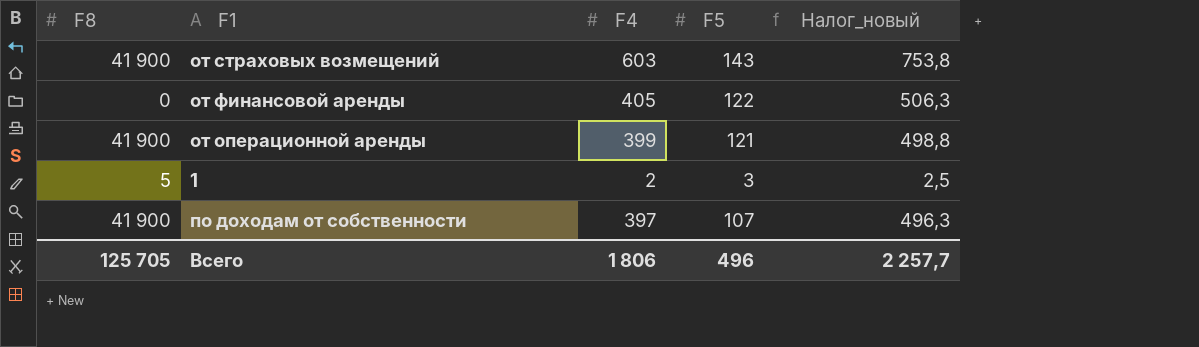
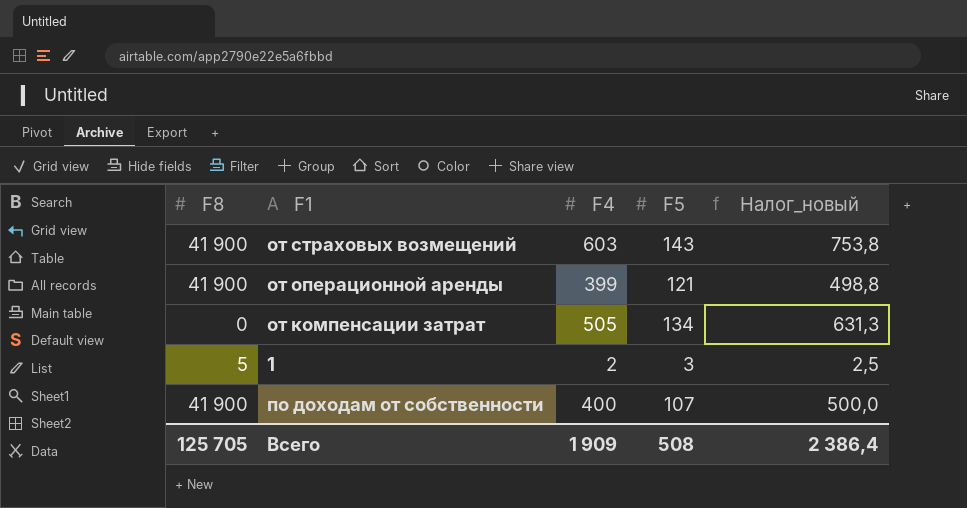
row от финансовой аренды: 0 | 405 | 122 | 506,3 -> none
row от компенсации затрат: none -> 0 | 505 | 134 | 631,3
по доходам от собственности | F4: 397 -> 400
по доходам от собственности | Налог_новый: 496,3 -> 500,0
Всего | F4: 1 806 -> 1 909
Всего | F5: 496 -> 508
Всего | Налог_новый: 2 257,7 -> 2 386,4

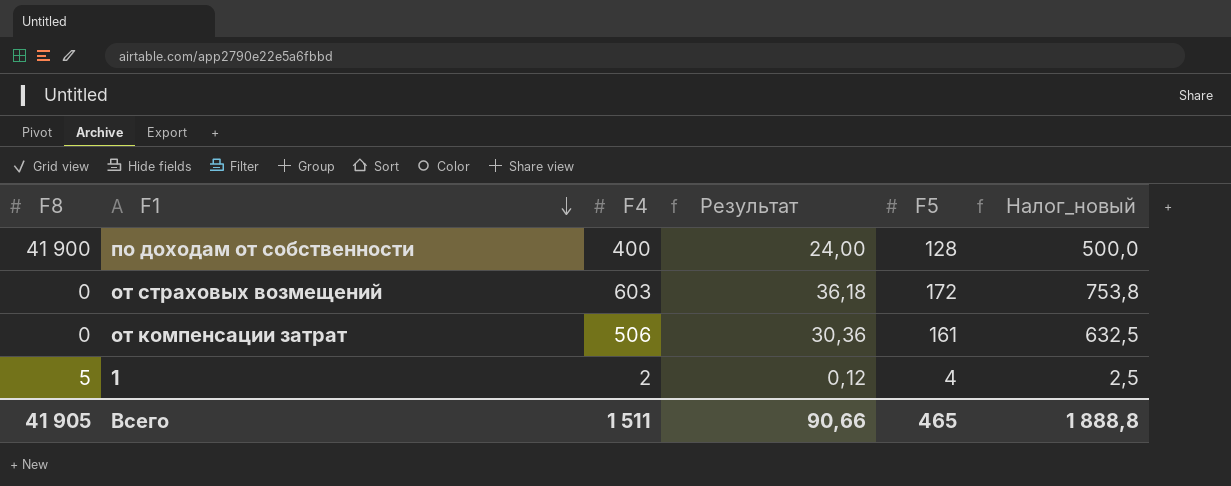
row order: none -> F1 descending
column Результат | formula: none -> [F4] * 0,06
row от операционной аренды: 41 900 | 399 | 121 | 498,8 -> none
по доходам от собственности | F5: 107 -> 128
от страховых возмещений | F8: 41 900 -> 0
от страховых возмещений | F5: 143 -> 172
от компенсации затрат | F4: 505 -> 506
от компенсации затрат | F5: 134 -> 161
от компенсации затрат | Налог_новый: 631,3 -> 632,5
1 | F5: 3 -> 4
Всего | F8: 125 705 -> 41 905
Всего | F4: 1 909 -> 1 511
Всего | F5: 508 -> 465
Всего | Налог_новый: 2 386,4 -> 1 888,8

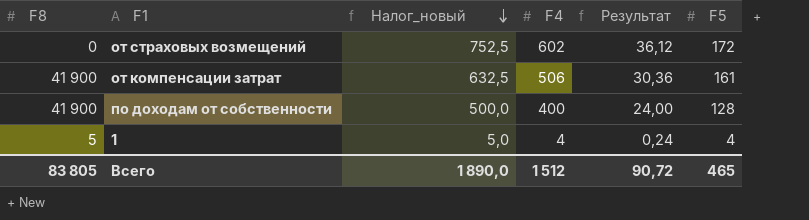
row order: F1 descending -> Налог_новый descending
column Налог_новый | position: 6 -> 3
от страховых возмещений | Налог_новый: 753,8 -> 752,5
от страховых возмещений | F4: 603 -> 602
от страховых возмещений | Результат: 36,18 -> 36,12
от компенсации затрат | F8: 0 -> 41 900
1 | Налог_новый: 2,5 -> 5,0
1 | F4: 2 -> 4
1 | Результат: 0,12 -> 0,24
Всего | F8: 41 905 -> 83 805
Всего | Налог_новый: 1 888,8 -> 1 890,0
Всего | F4: 1 511 -> 1 512
Всего | Результат: 90,66 -> 90,72

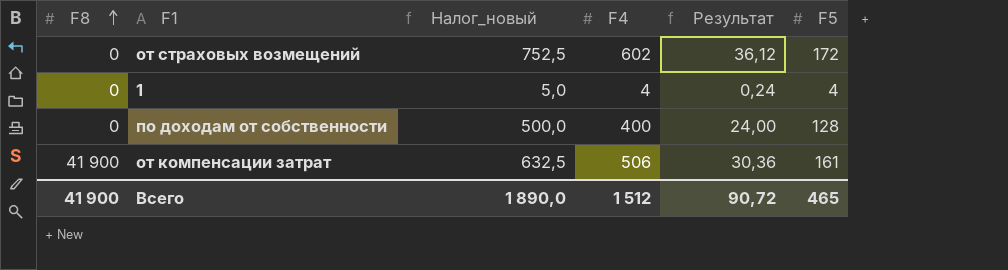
row order: Налог_новый descending -> F8 ascending
1 | F8: 5 -> 0
по доходам от собственности | F8: 41 900 -> 0
Всего | F8: 83 805 -> 41 900

